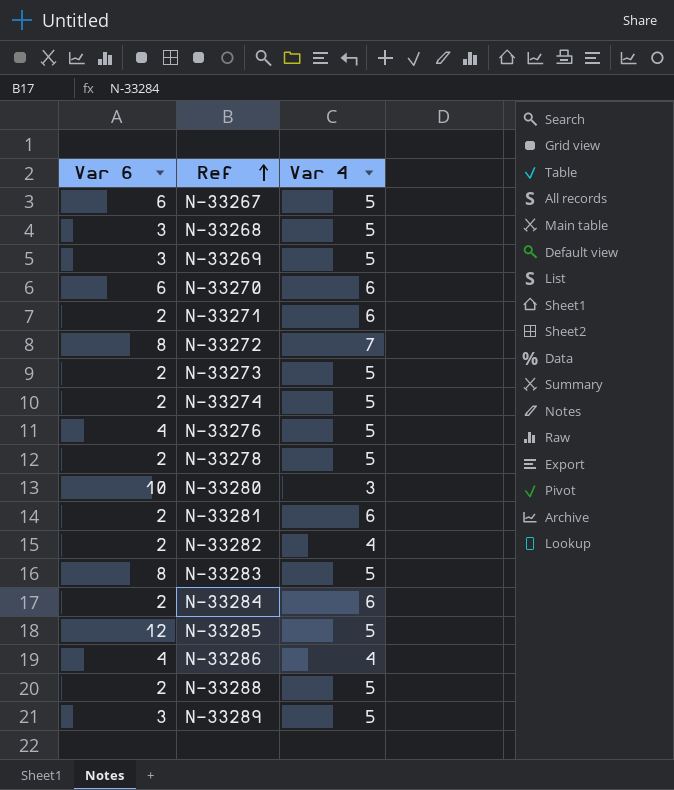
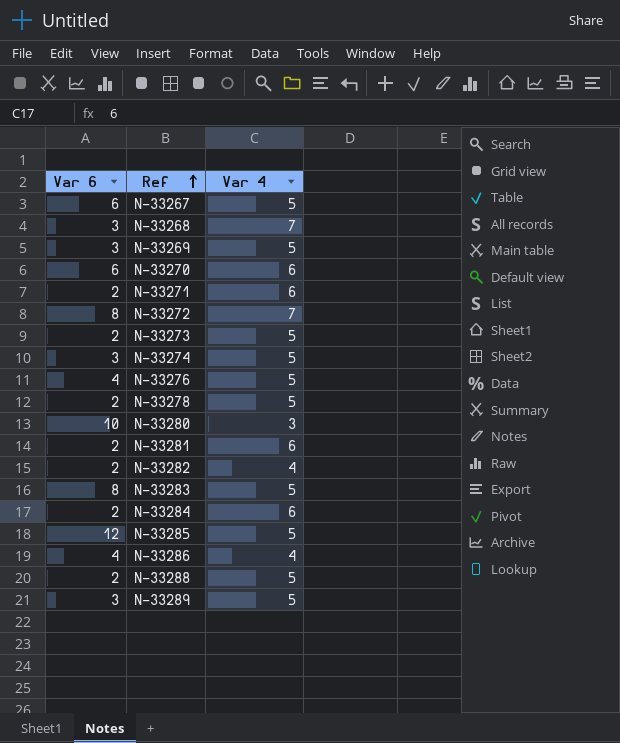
N-33268 | Var 4: 5 -> 7
N-33274 | Var 6: 2 -> 3

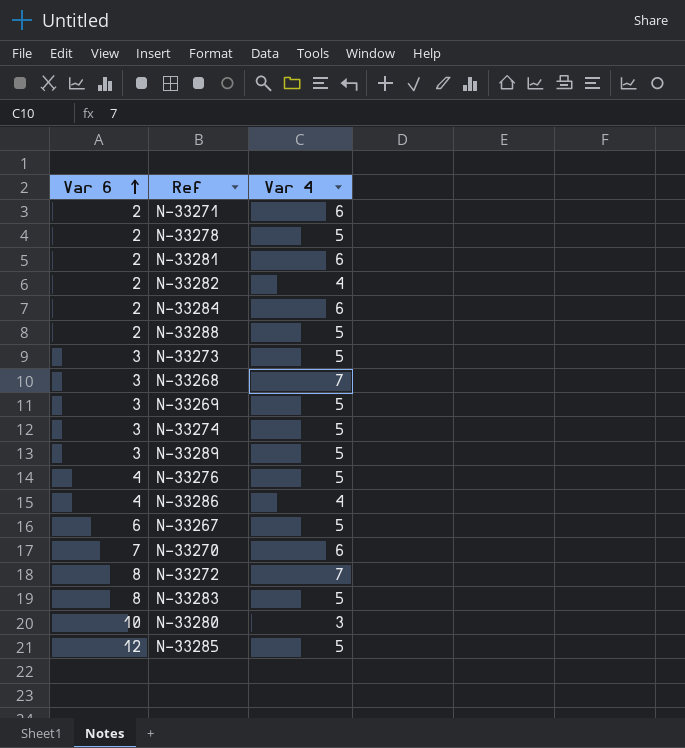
row order: Ref ascending -> Var 6 ascending
N-33273 | Var 6: 2 -> 3
N-33270 | Var 6: 6 -> 7

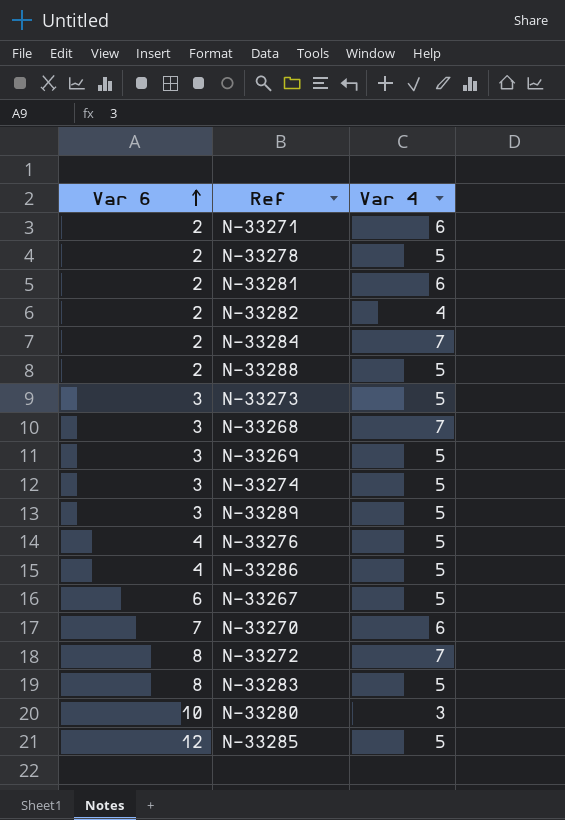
N-33284 | Var 4: 6 -> 7
N-33286 | Var 4: 4 -> 5

